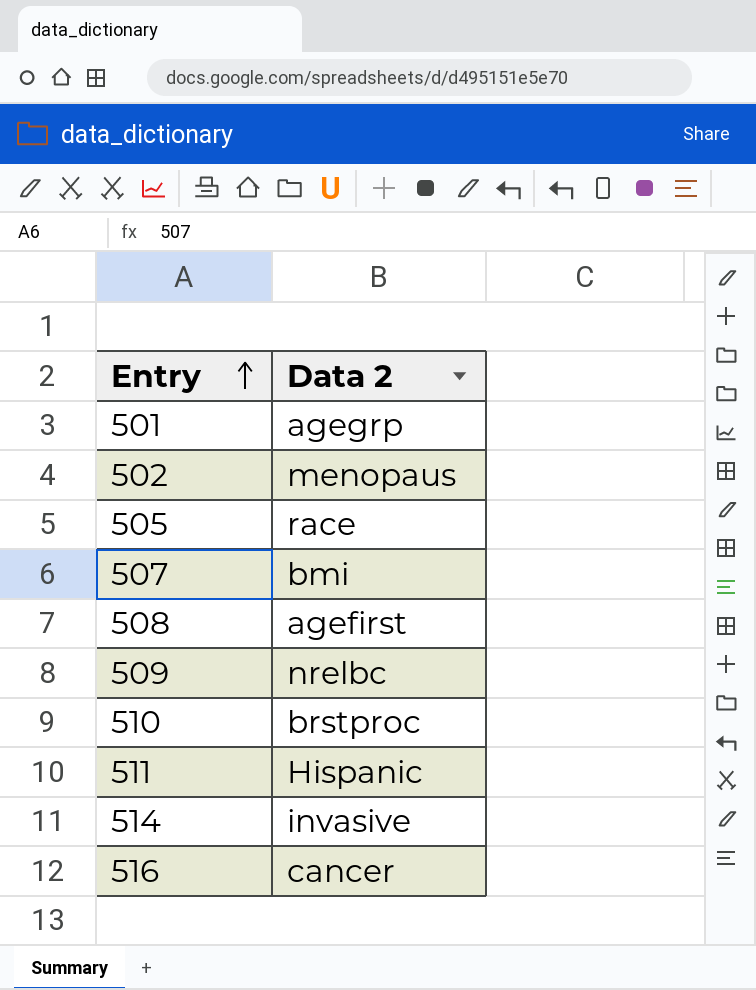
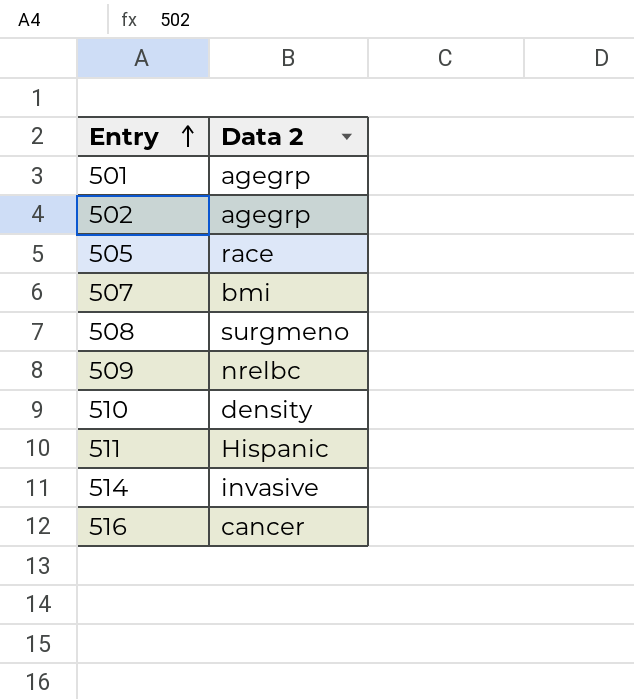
502 | Data 2: menopaus -> agegrp
508 | Data 2: agefirst -> surgmeno
510 | Data 2: brstproc -> density

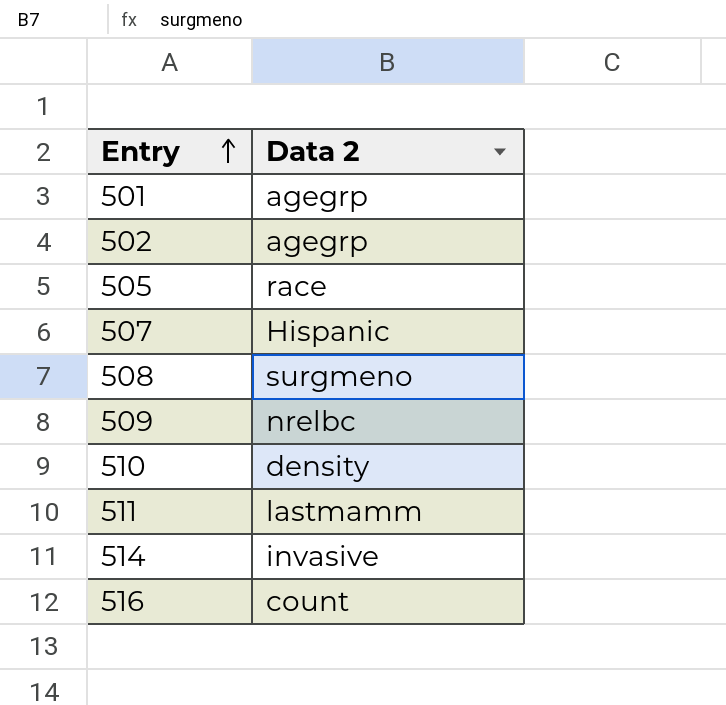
507 | Data 2: bmi -> Hispanic
511 | Data 2: Hispanic -> lastmamm
516 | Data 2: cancer -> count

